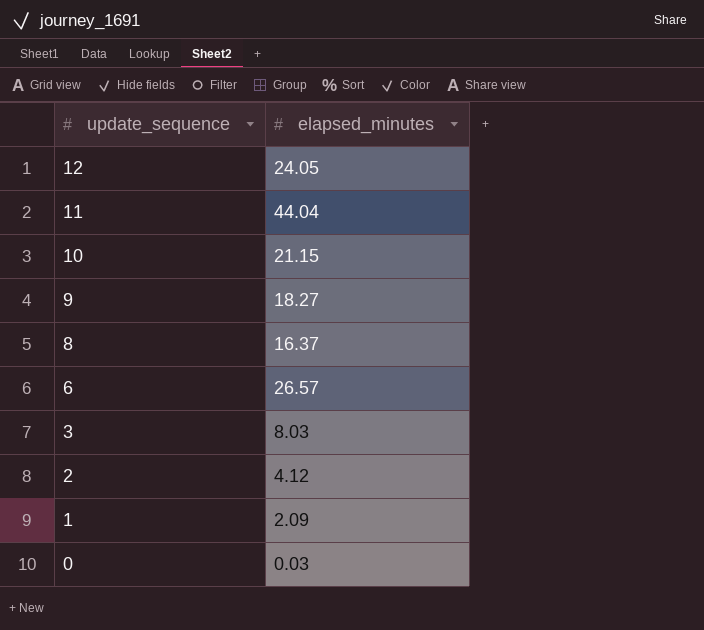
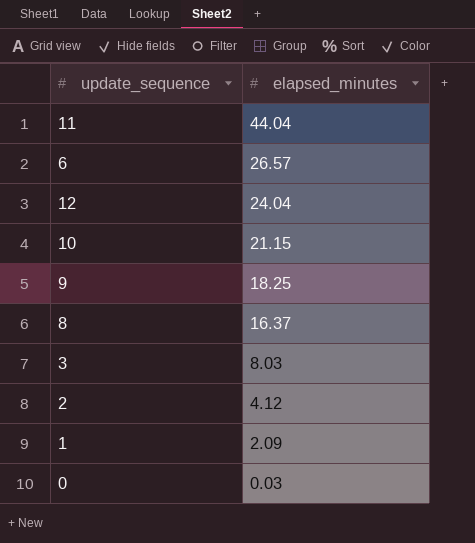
row order: update_sequence descending -> elapsed_minutes descending
12 | elapsed_minutes: 24.05 -> 24.04
9 | elapsed_minutes: 18.27 -> 18.25

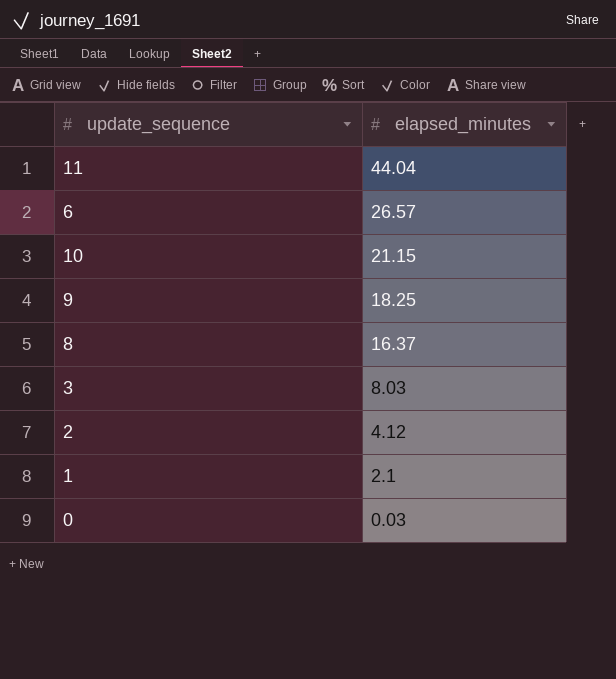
row 12: 24.04 -> none
1 | elapsed_minutes: 2.09 -> 2.1

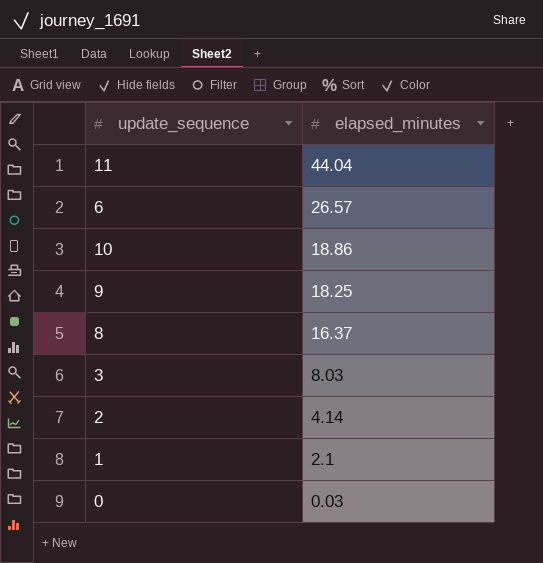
10 | elapsed_minutes: 21.15 -> 18.86
2 | elapsed_minutes: 4.12 -> 4.14

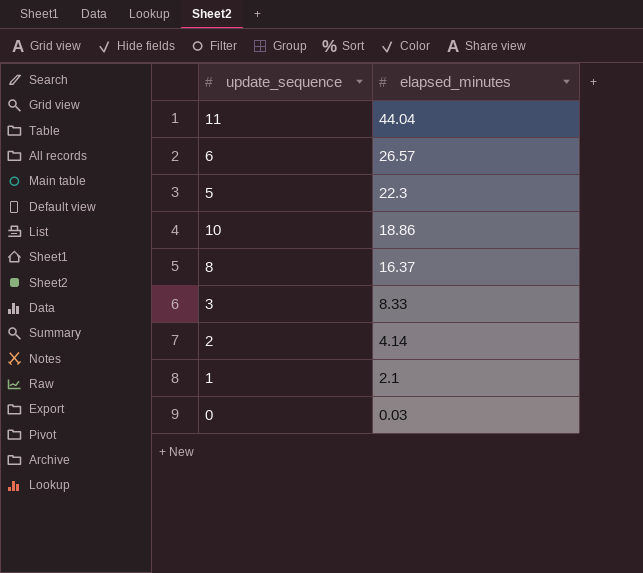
row 9: 18.25 -> none
row 5: none -> 22.3
3 | elapsed_minutes: 8.03 -> 8.33

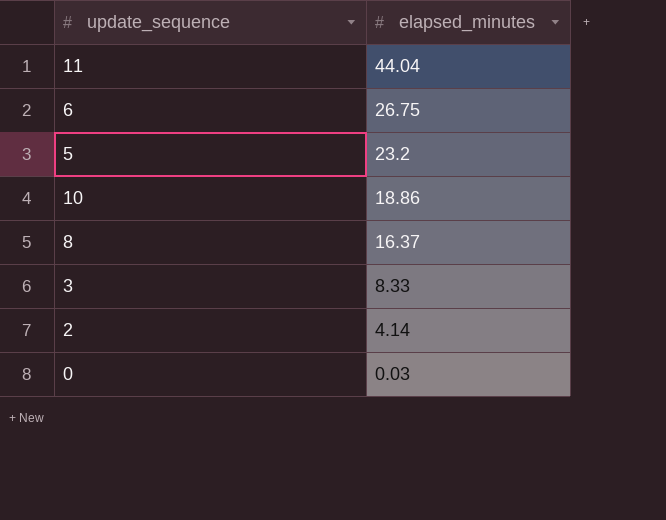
row 1: 2.1 -> none
6 | elapsed_minutes: 26.57 -> 26.75
5 | elapsed_minutes: 22.3 -> 23.2

